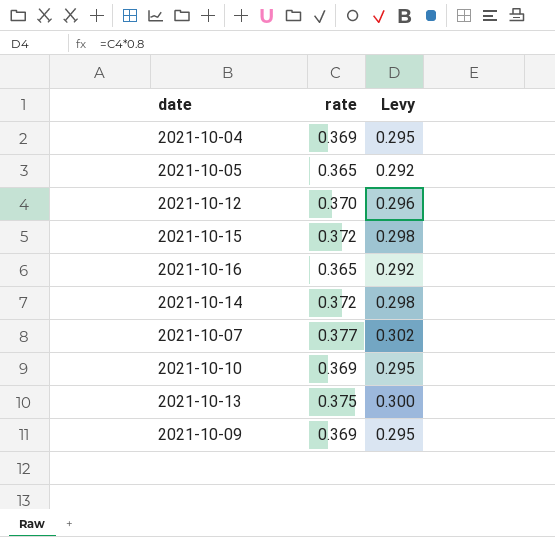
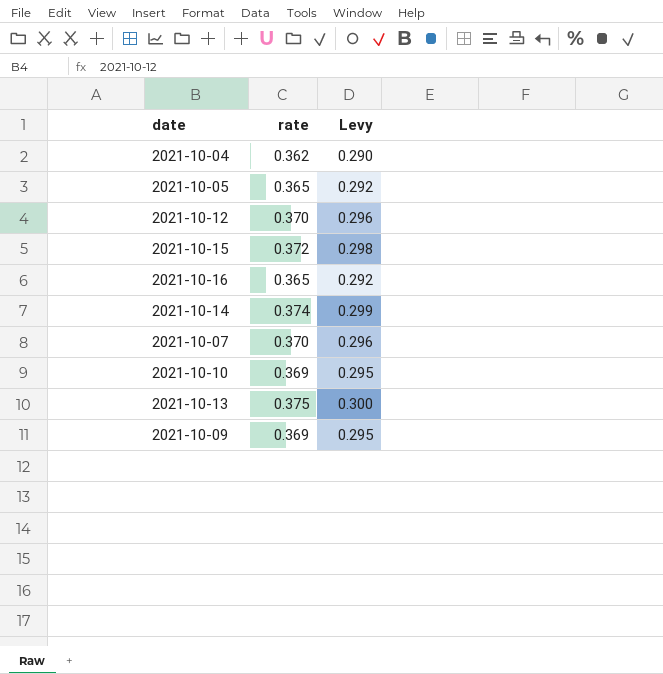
2021-10-04 | rate: 0.369 -> 0.362
2021-10-04 | Levy: 0.295 -> 0.290
2021-10-14 | rate: 0.372 -> 0.374
2021-10-14 | Levy: 0.298 -> 0.299
2021-10-07 | rate: 0.377 -> 0.370
2021-10-07 | Levy: 0.302 -> 0.296

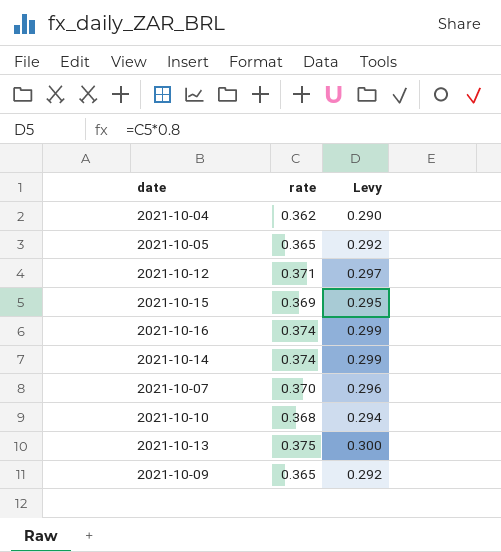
2021-10-12 | rate: 0.370 -> 0.371
2021-10-12 | Levy: 0.296 -> 0.297
2021-10-15 | rate: 0.372 -> 0.369
2021-10-15 | Levy: 0.298 -> 0.295
2021-10-16 | rate: 0.365 -> 0.374
2021-10-16 | Levy: 0.292 -> 0.299
2021-10-10 | rate: 0.369 -> 0.368
2021-10-10 | Levy: 0.295 -> 0.294
2021-10-09 | rate: 0.369 -> 0.365
2021-10-09 | Levy: 0.295 -> 0.292

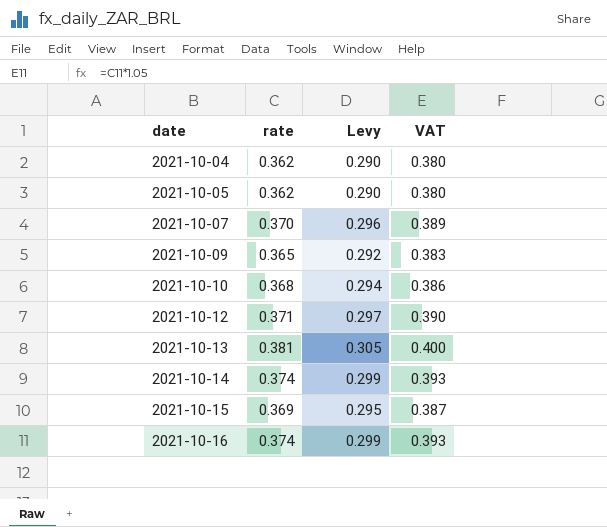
row order: none -> date ascending
column VAT | formula: none -> [rate] * 1.05
2021-10-05 | rate: 0.365 -> 0.362
2021-10-05 | Levy: 0.292 -> 0.290
2021-10-13 | rate: 0.375 -> 0.381
2021-10-13 | Levy: 0.300 -> 0.305

